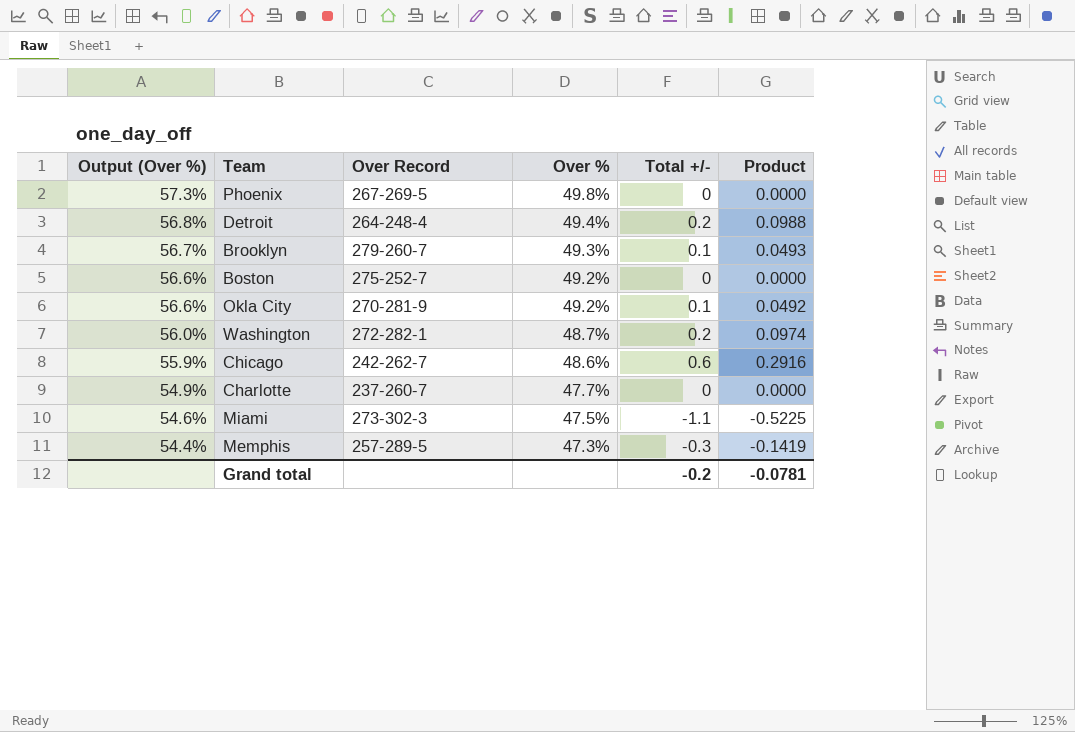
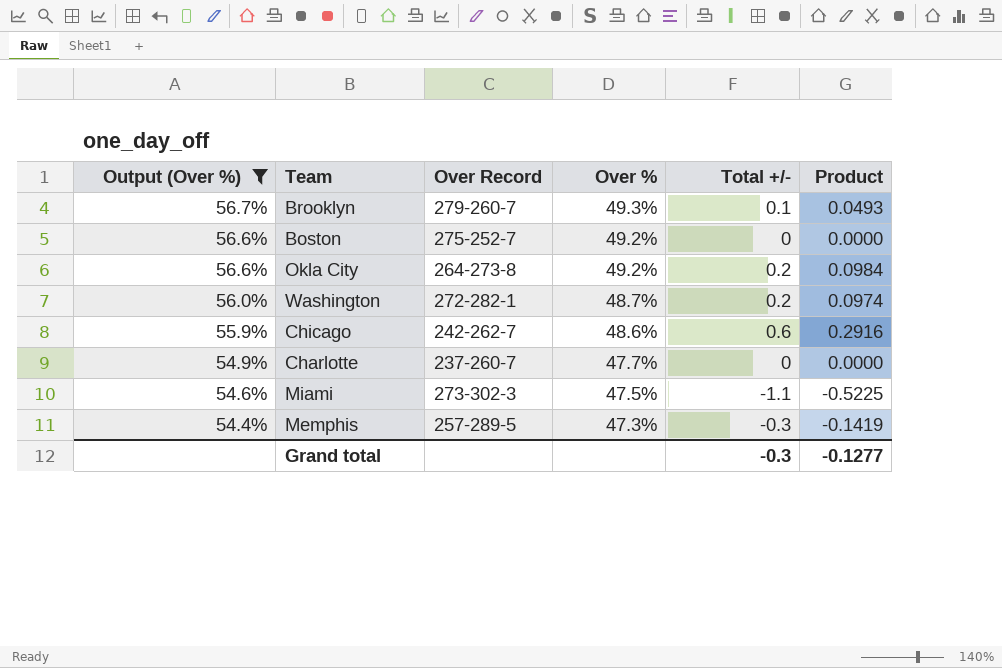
filter: none -> Output (Over %) <= 56.7%
Okla City | Over Record: 270-281-9 -> 264-273-8
Okla City | Total +/-: 0.1 -> 0.2
Okla City | Product: 0.0492 -> 0.0984
Grand total | Total +/-: -0.2 -> -0.3
Grand total | Product: -0.0781 -> -0.1277

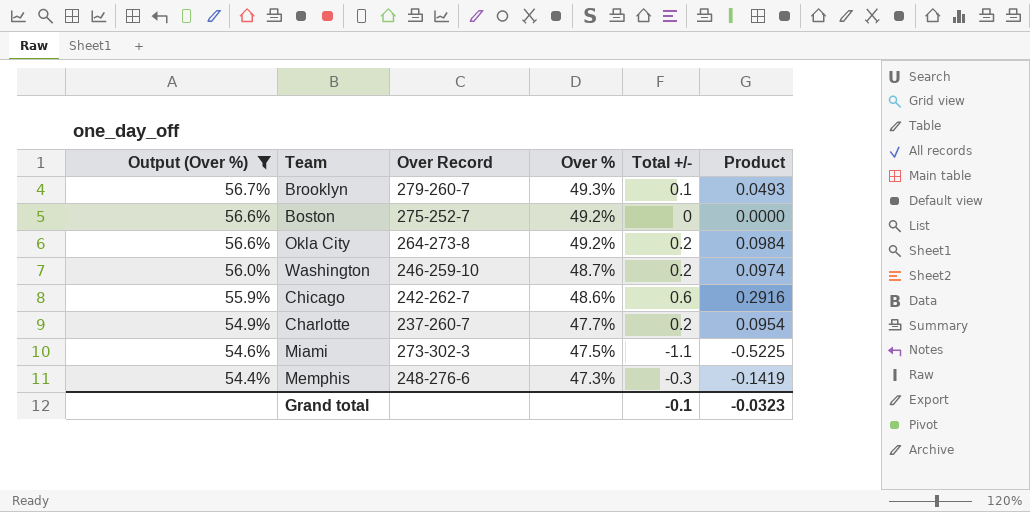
Washington | Over Record: 272-282-1 -> 246-259-10
Charlotte | Total +/-: 0 -> 0.2
Charlotte | Product: 0.0000 -> 0.0954
Memphis | Over Record: 257-289-5 -> 248-276-6
Grand total | Total +/-: -0.3 -> -0.1
Grand total | Product: -0.1277 -> -0.0323

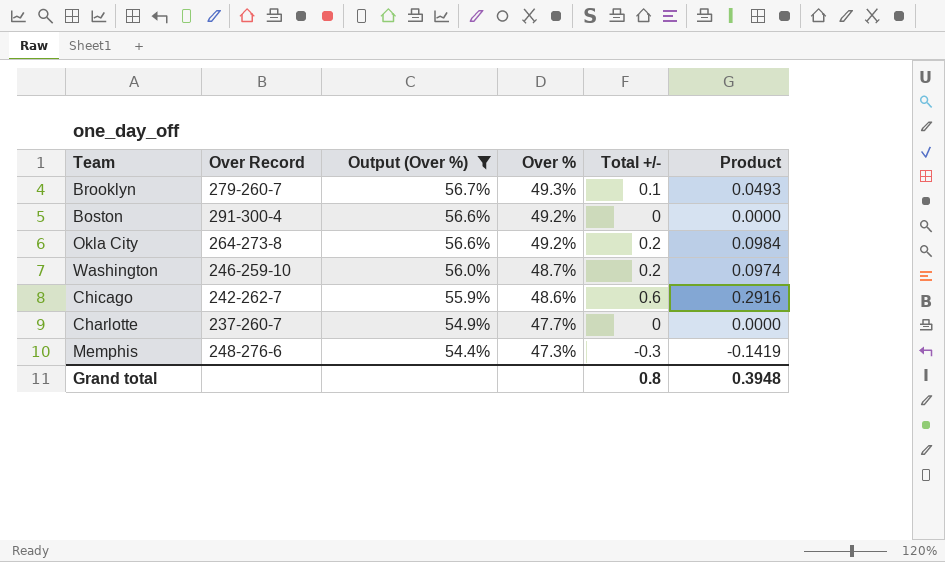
column Output (Over %) | position: 1 -> 3
row Miami: 54.6% | 273-302-3 | 47.5% | -1.1 | -0.5225 -> none
Boston | Over Record: 275-252-7 -> 291-300-4
Charlotte | Total +/-: 0.2 -> 0
Charlotte | Product: 0.0954 -> 0.0000
Grand total | Total +/-: -0.1 -> 0.8
Grand total | Product: -0.0323 -> 0.3948

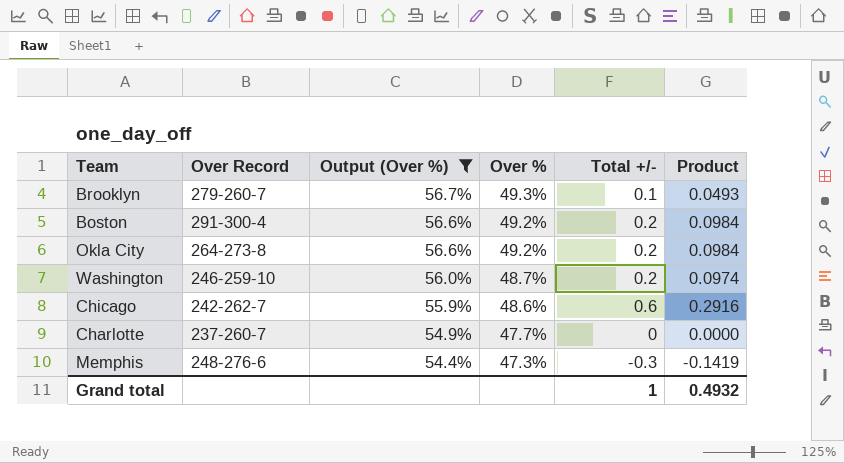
Boston | Total +/-: 0 -> 0.2
Boston | Product: 0.0000 -> 0.0984
Grand total | Total +/-: 0.8 -> 1
Grand total | Product: 0.3948 -> 0.4932

